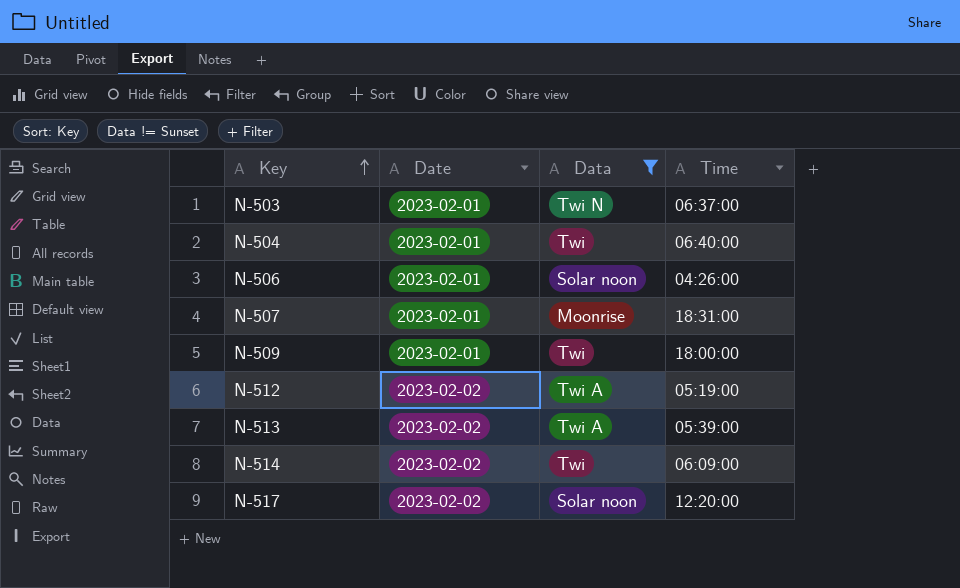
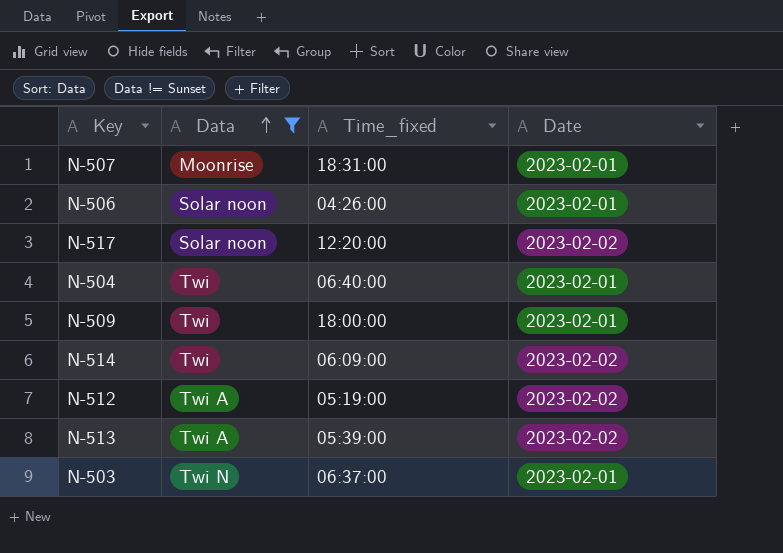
row order: Key ascending -> Data ascending
column name: Time -> Time_fixed
column Date | position: 2 -> 4

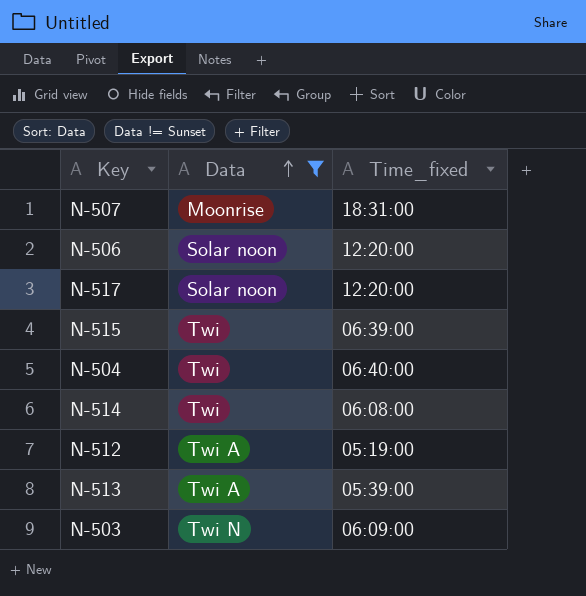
column Date | position: 4 -> none
row N-509: Twi | 18:00:00 | 2023-02-01 -> none
N-506 | Time_fixed: 04:26:00 -> 12:20:00
row N-515: none -> Twi | 06:39:00
N-514 | Time_fixed: 06:09:00 -> 06:08:00
N-503 | Time_fixed: 06:37:00 -> 06:09:00

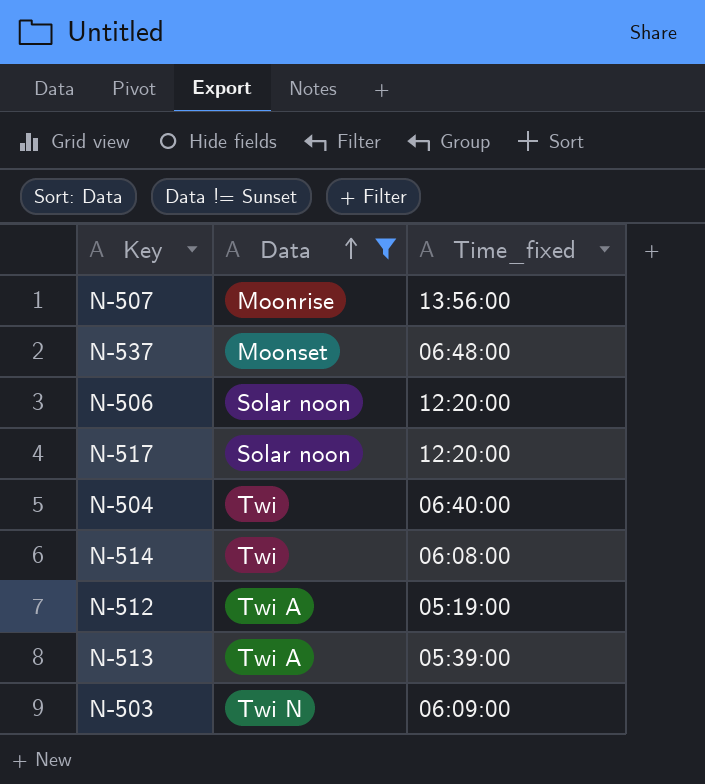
row N-515: Twi | 06:39:00 -> none
N-507 | Time_fixed: 18:31:00 -> 13:56:00
row N-537: none -> Moonset | 06:48:00

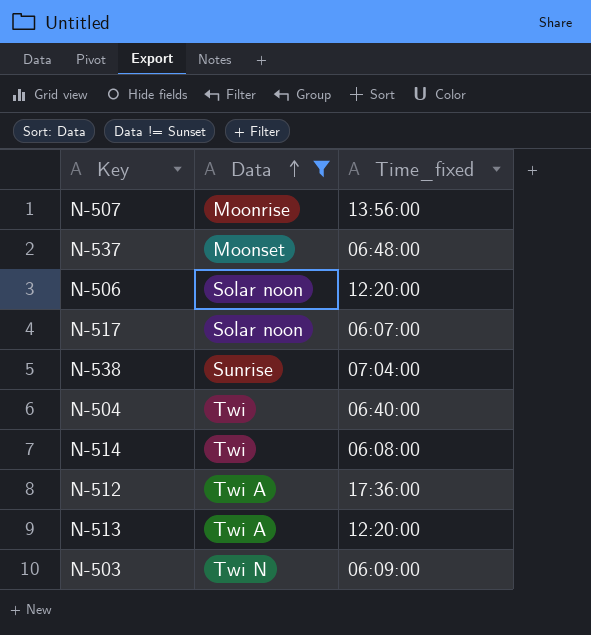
N-517 | Time_fixed: 12:20:00 -> 06:07:00
row N-538: none -> Sunrise | 07:04:00
N-512 | Time_fixed: 05:19:00 -> 17:36:00
N-513 | Time_fixed: 05:39:00 -> 12:20:00

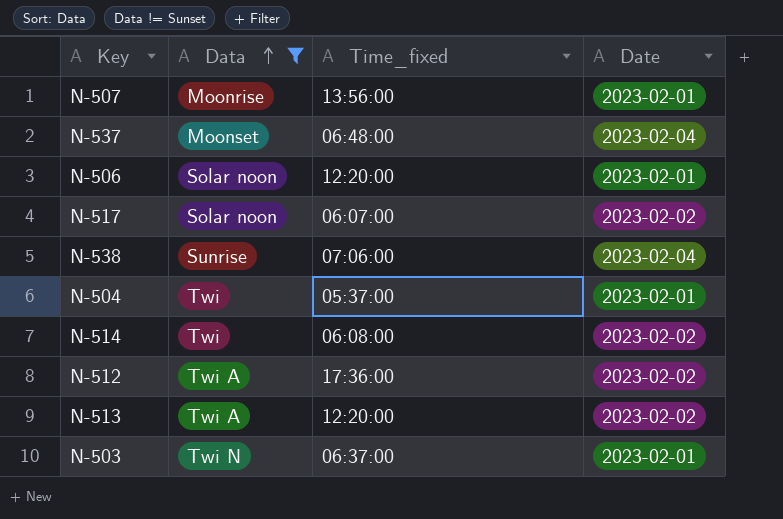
column Date | position: none -> 4
N-538 | Time_fixed: 07:04:00 -> 07:06:00
N-504 | Time_fixed: 06:40:00 -> 05:37:00
N-503 | Time_fixed: 06:09:00 -> 06:37:00

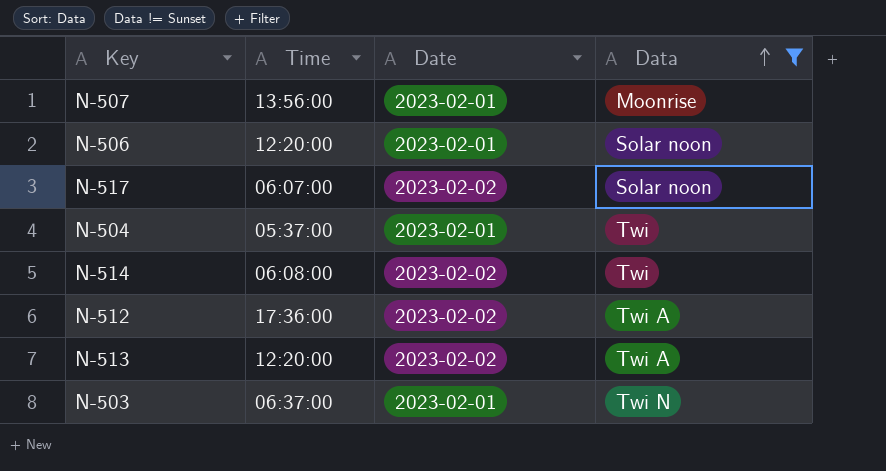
column name: Time_fixed -> Time
column Data | position: 2 -> 4
row N-537: Moonset | 06:48:00 | 2023-02-04 -> none
row N-538: Sunrise | 07:06:00 | 2023-02-04 -> none

